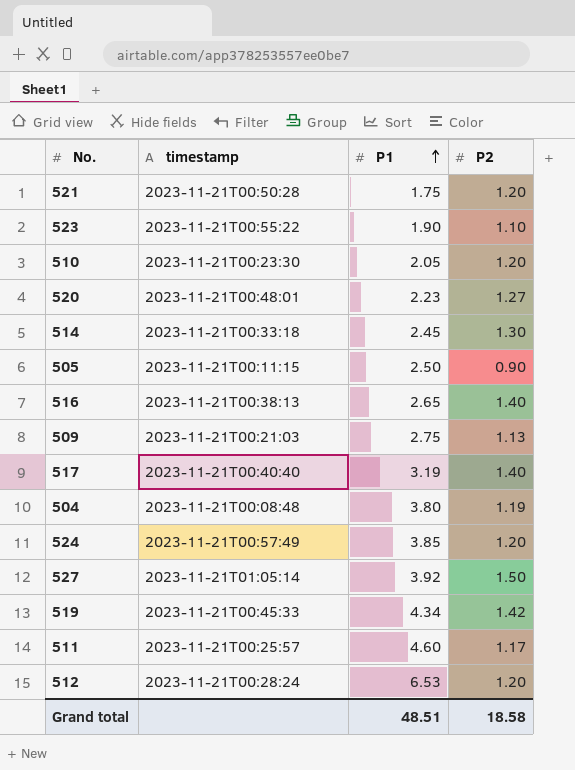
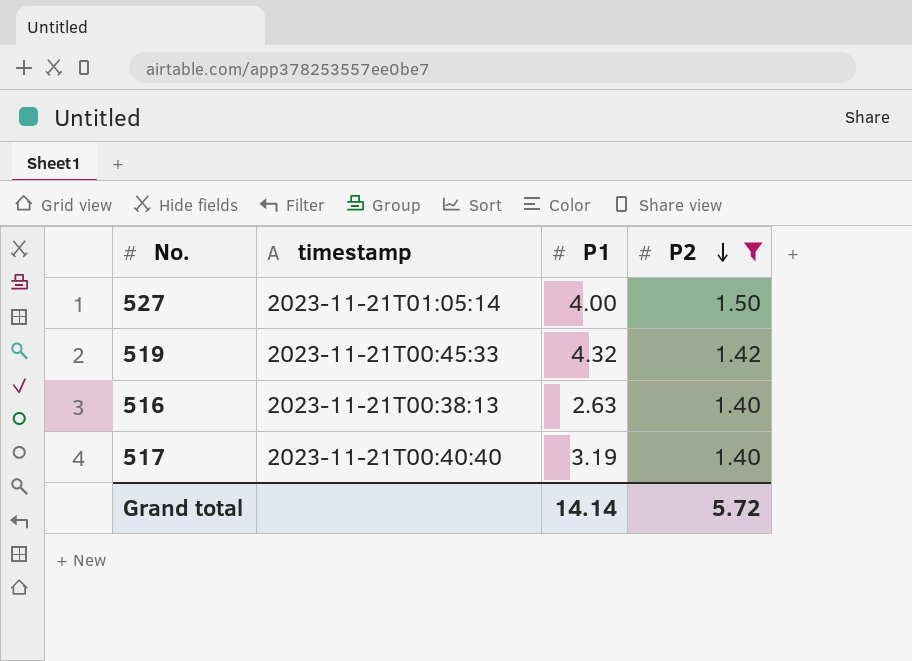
filter: none -> P2 >= 1.40
row order: P1 ascending -> P2 descending
527 | P1: 3.92 -> 4.00
519 | P1: 4.34 -> 4.32
516 | P1: 2.65 -> 2.63
Grand total | P1: 48.51 -> 14.14
Grand total | P2: 18.58 -> 5.72

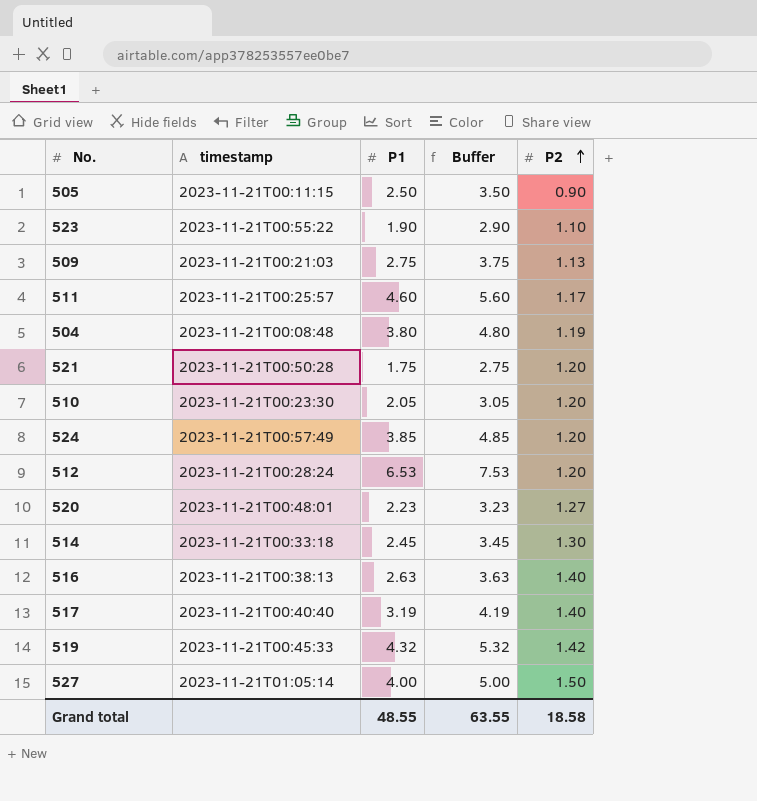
filter: P2 >= 1.40 -> none
row order: P2 descending -> P2 ascending
column Buffer | formula: none -> [P1] + 1
Grand total | P1: 14.14 -> 48.55
Grand total | P2: 5.72 -> 18.58

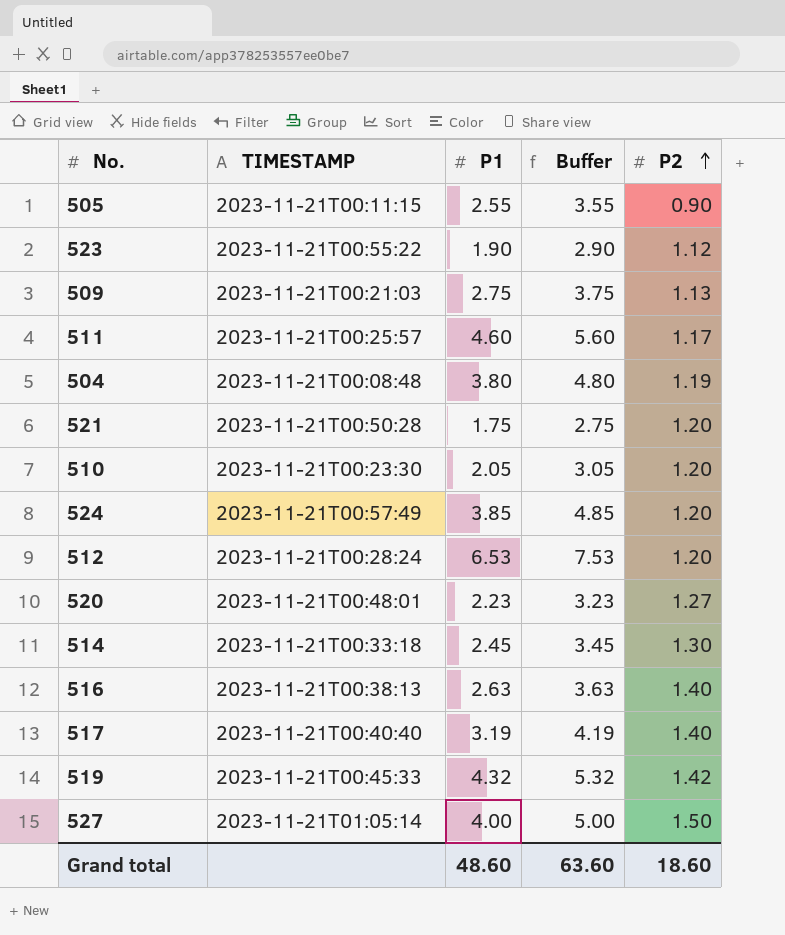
column name: timestamp -> TIMESTAMP
505 | P1: 2.50 -> 2.55
505 | Buffer: 3.50 -> 3.55
523 | P2: 1.10 -> 1.12
Grand total | P1: 48.55 -> 48.60
Grand total | Buffer: 63.55 -> 63.60
Grand total | P2: 18.58 -> 18.60

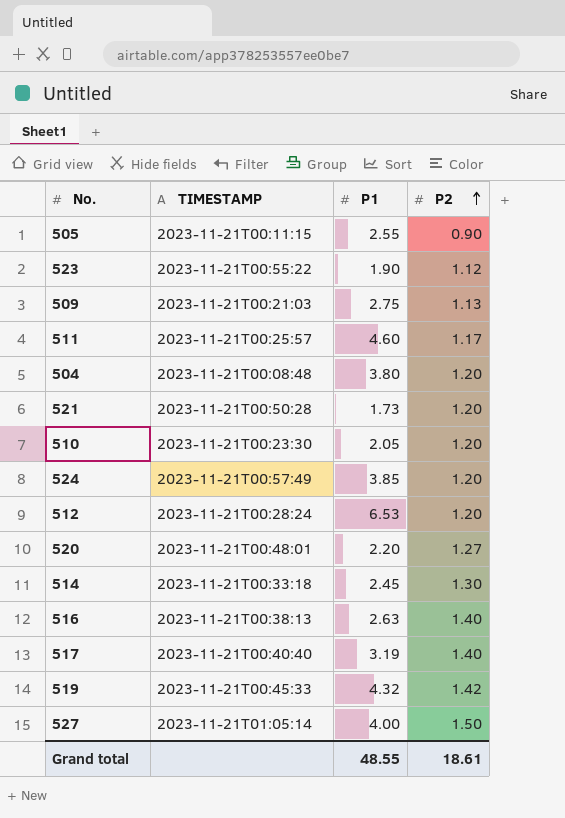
column Buffer | formula: [P1] + 1 -> none
504 | P2: 1.19 -> 1.20
521 | P1: 1.75 -> 1.73
520 | P1: 2.23 -> 2.20
Grand total | P1: 48.60 -> 48.55
Grand total | P2: 18.60 -> 18.61

